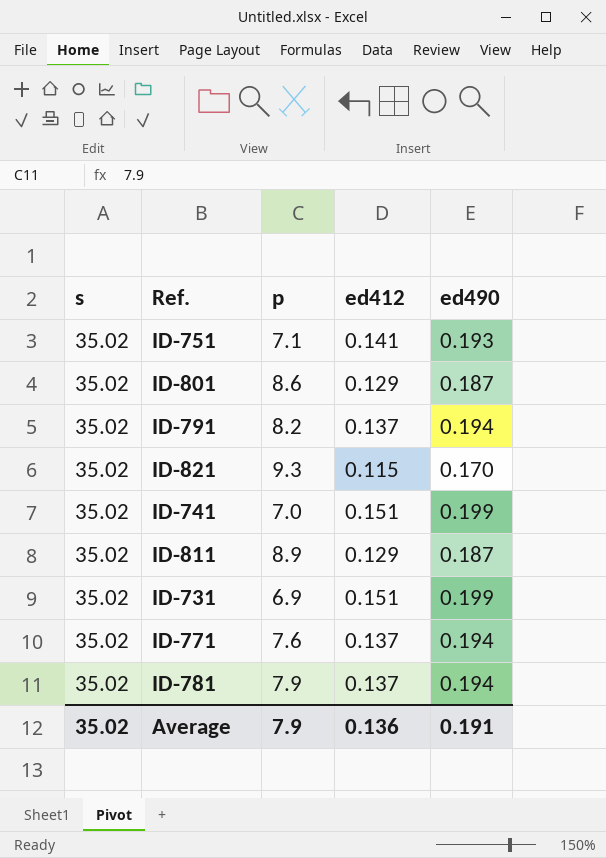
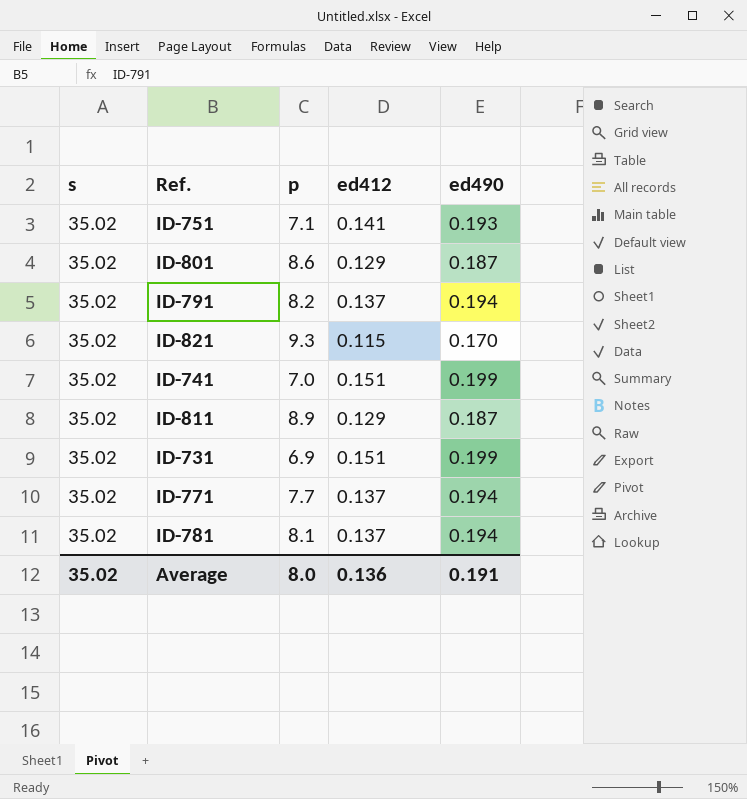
ID-771 | p: 7.6 -> 7.7
ID-781 | p: 7.9 -> 8.1
Average | p: 7.9 -> 8.0

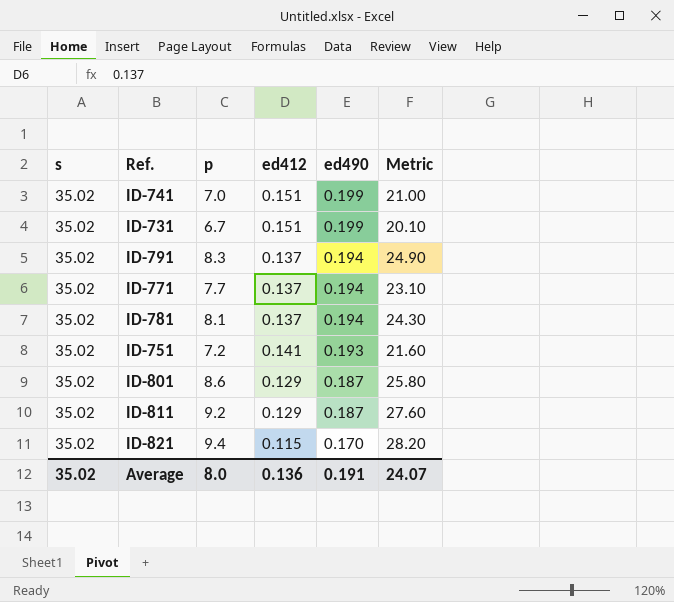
row order: none -> ed490 descending
column Metric | formula: none -> [p] * 3
ID-731 | p: 6.9 -> 6.7
ID-791 | p: 8.2 -> 8.3
ID-751 | p: 7.1 -> 7.2
ID-811 | p: 8.9 -> 9.2
ID-821 | p: 9.3 -> 9.4

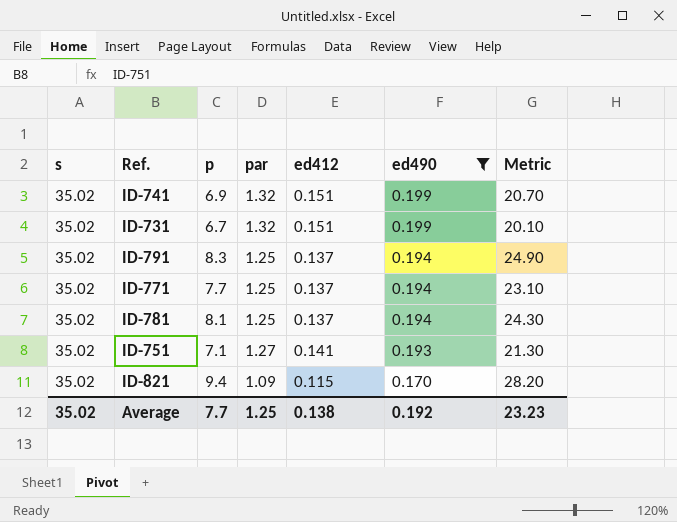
filter: none -> ed490 != 0.187
column par | position: none -> 4
ID-741 | p: 7.0 -> 6.9
ID-741 | Metric: 21.00 -> 20.70
ID-751 | p: 7.2 -> 7.1
ID-751 | Metric: 21.60 -> 21.30
Average | p: 8.0 -> 7.7
Average | ed412: 0.136 -> 0.138
Average | ed490: 0.191 -> 0.192
Average | Metric: 24.07 -> 23.23

